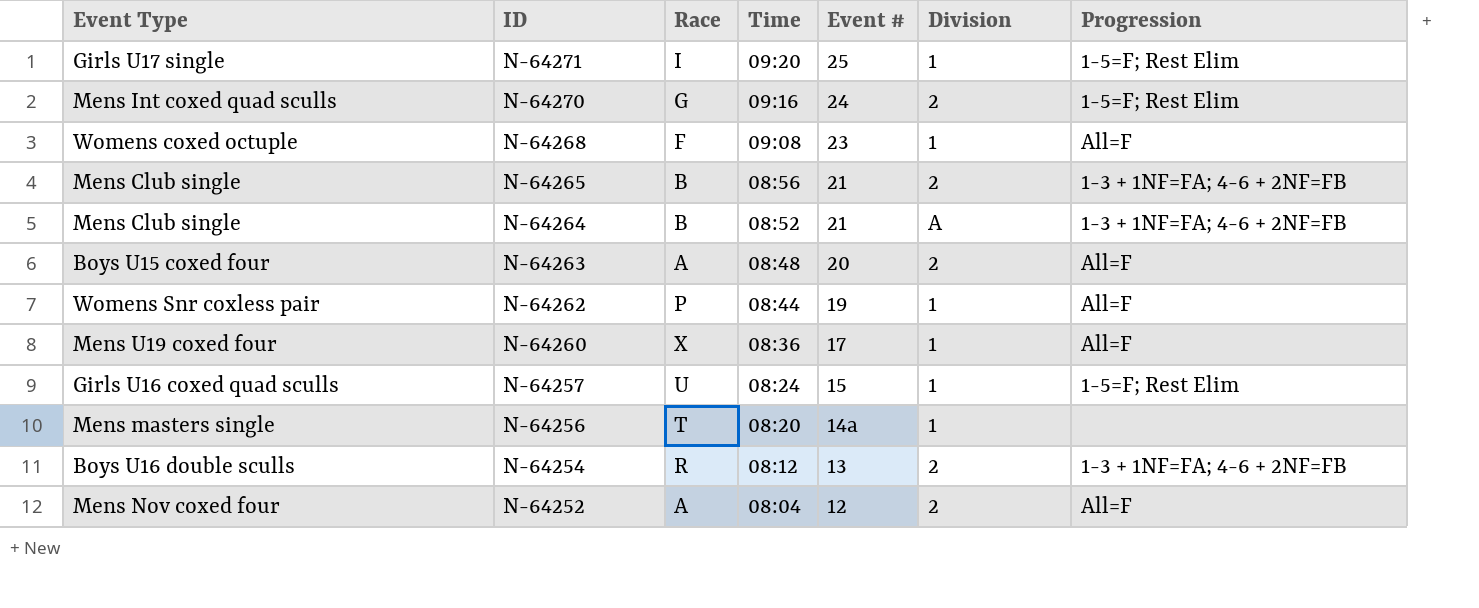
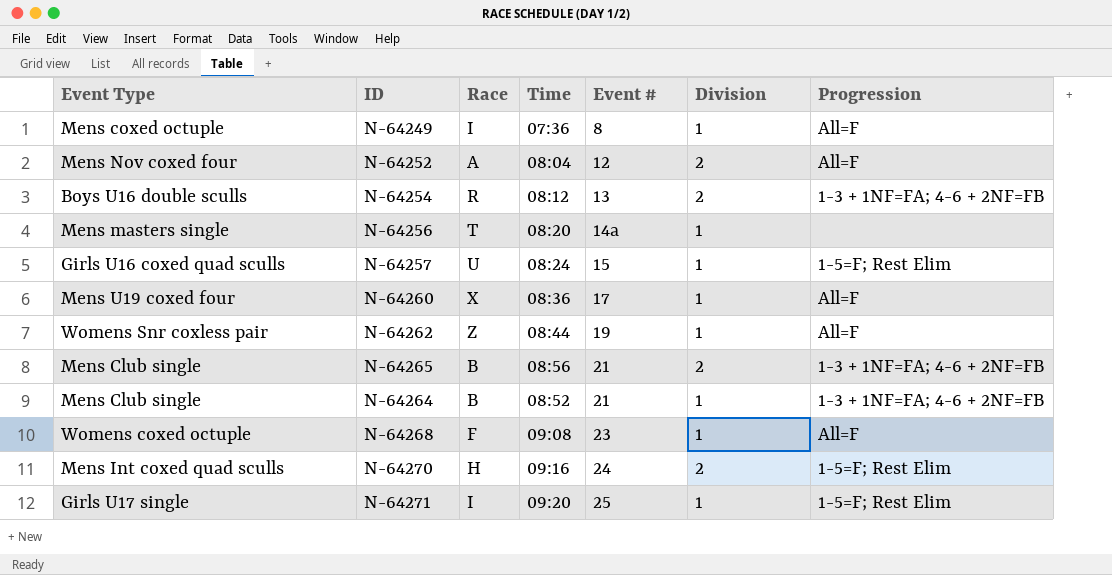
row order: ID descending -> Event # ascending
row N-64263: Boys U15 coxed four | A | 08:48 | 20 | 2 | All=F -> none
row N-64249: none -> Mens coxed octuple | I | 07:36 | 8 | 1 | All=F
N-64262 | Race: P -> Z
N-64264 | Division: A -> 1
N-64270 | Race: G -> H

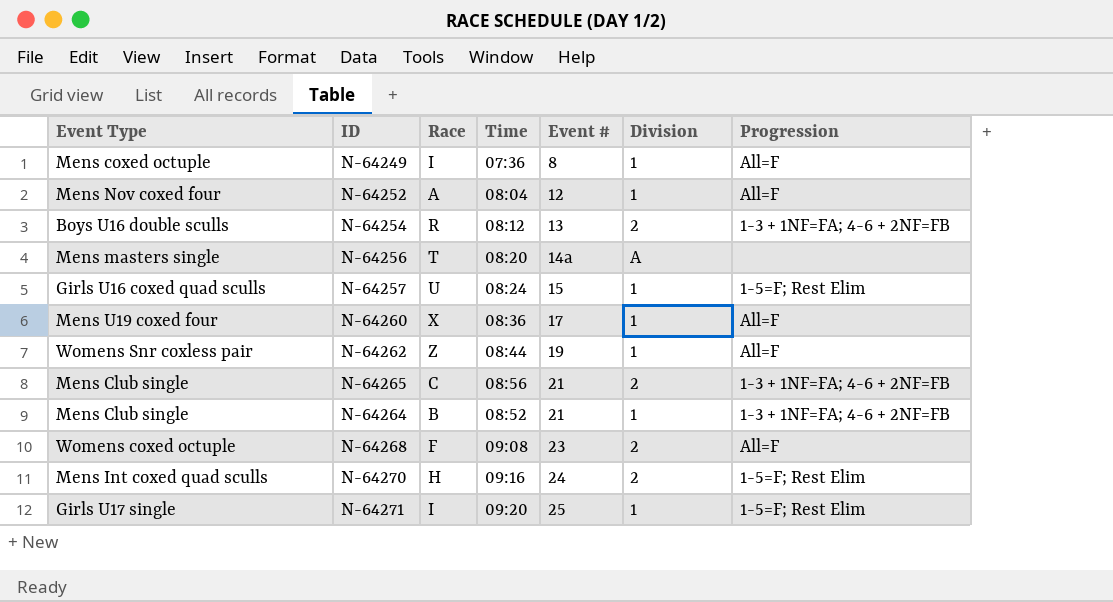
N-64252 | Division: 2 -> 1
N-64256 | Division: 1 -> A
N-64265 | Race: B -> C
N-64268 | Division: 1 -> 2

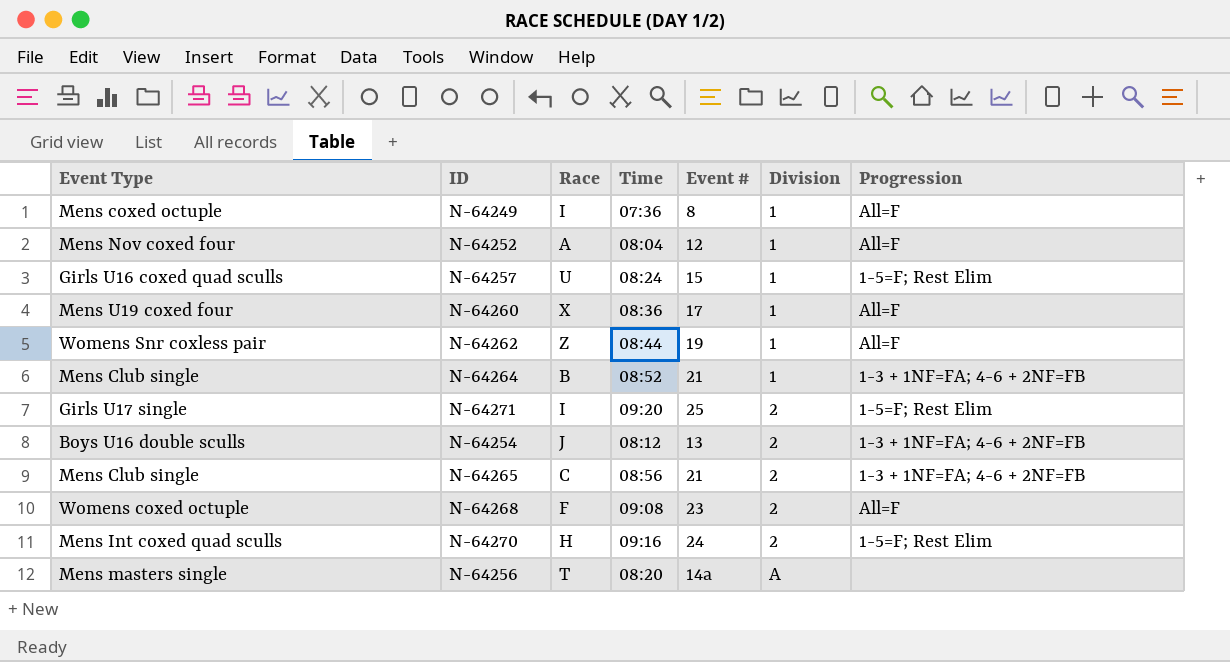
row order: Event # ascending -> Division ascending
N-64271 | Division: 1 -> 2
N-64254 | Race: R -> J

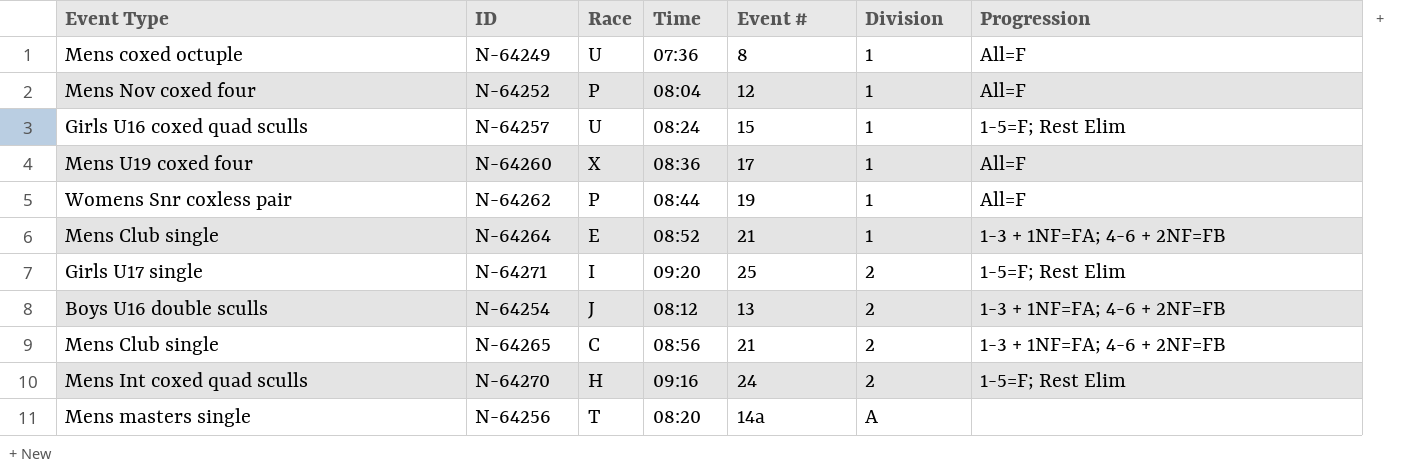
row N-64268: Womens coxed octuple | F | 09:08 | 23 | 2 | All=F -> none
N-64249 | Race: I -> U
N-64252 | Race: A -> P
N-64262 | Race: Z -> P
N-64264 | Race: B -> E

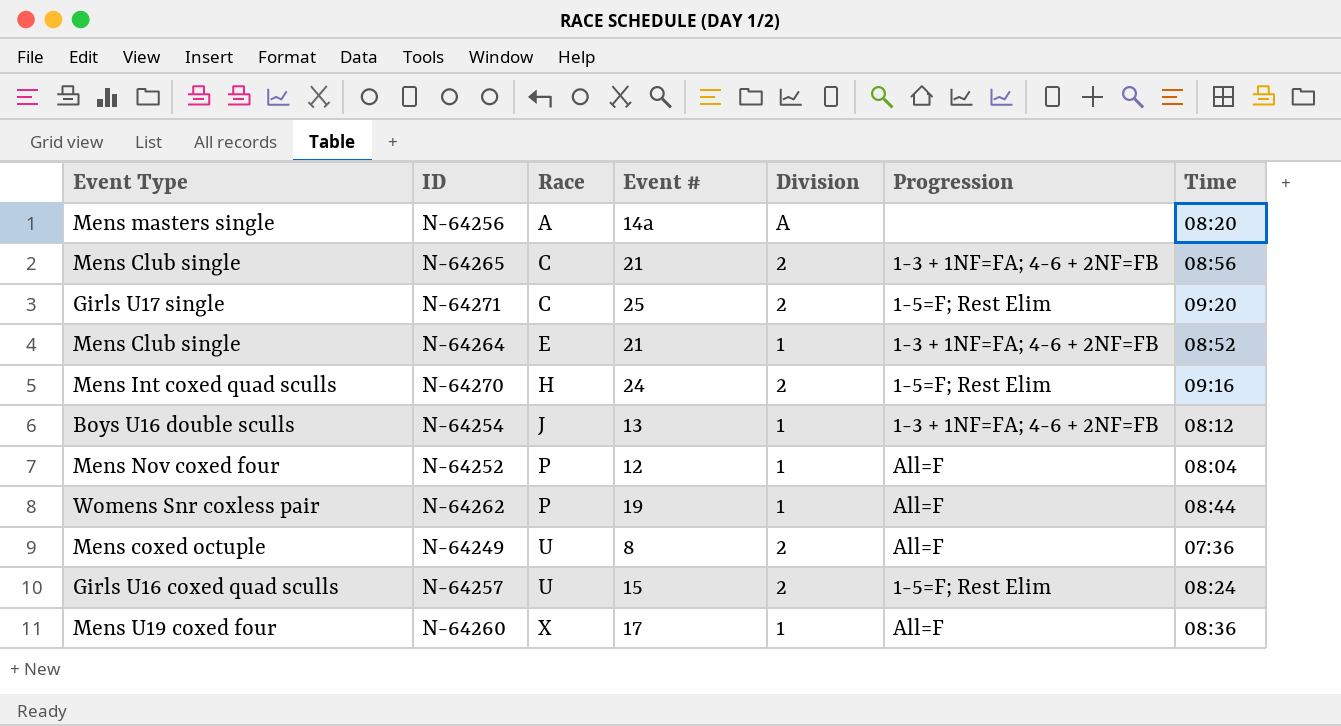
row order: Division ascending -> Race ascending
column Time | position: 4 -> 7
N-64256 | Race: T -> A
N-64271 | Race: I -> C
N-64254 | Division: 2 -> 1
N-64249 | Division: 1 -> 2
N-64257 | Division: 1 -> 2

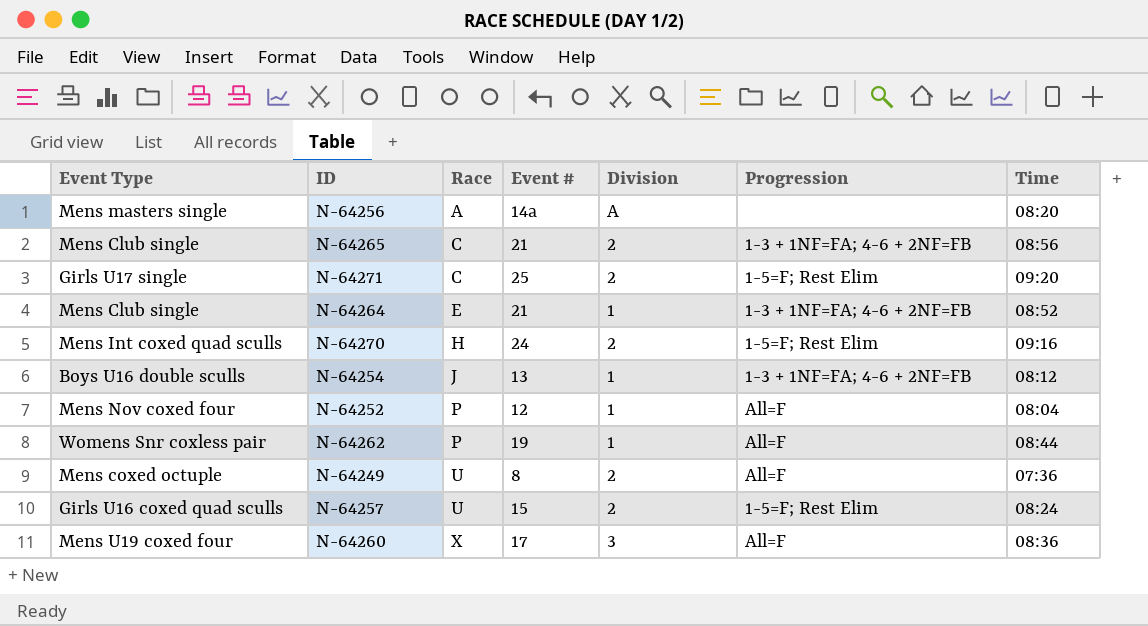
N-64260 | Division: 1 -> 3

